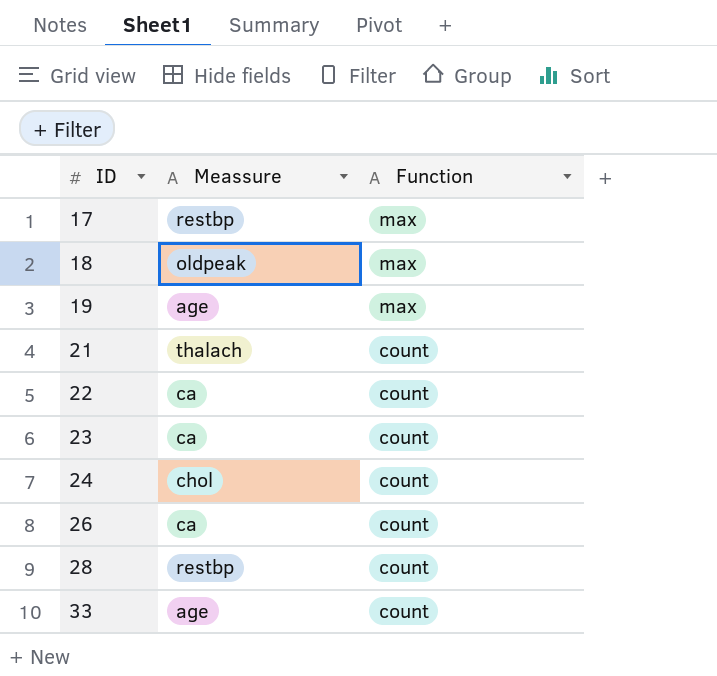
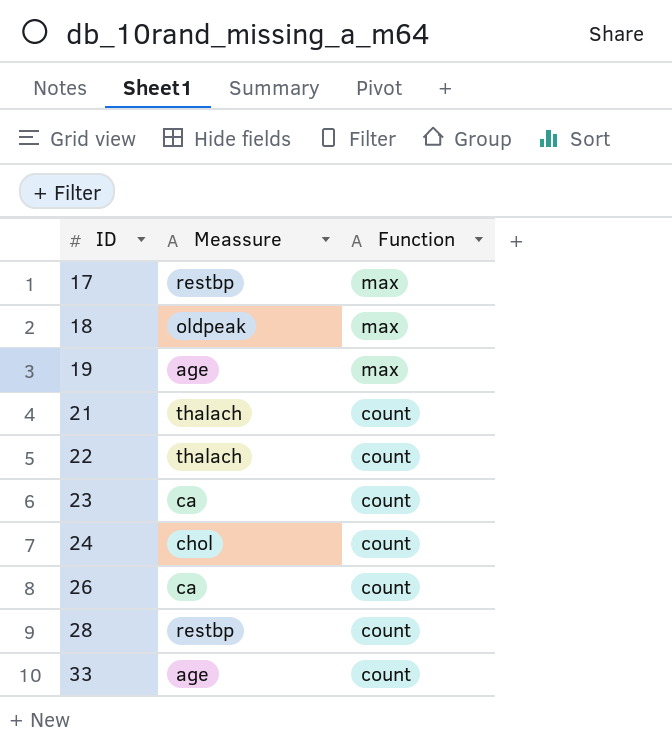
22 | Meassure: ca -> thalach

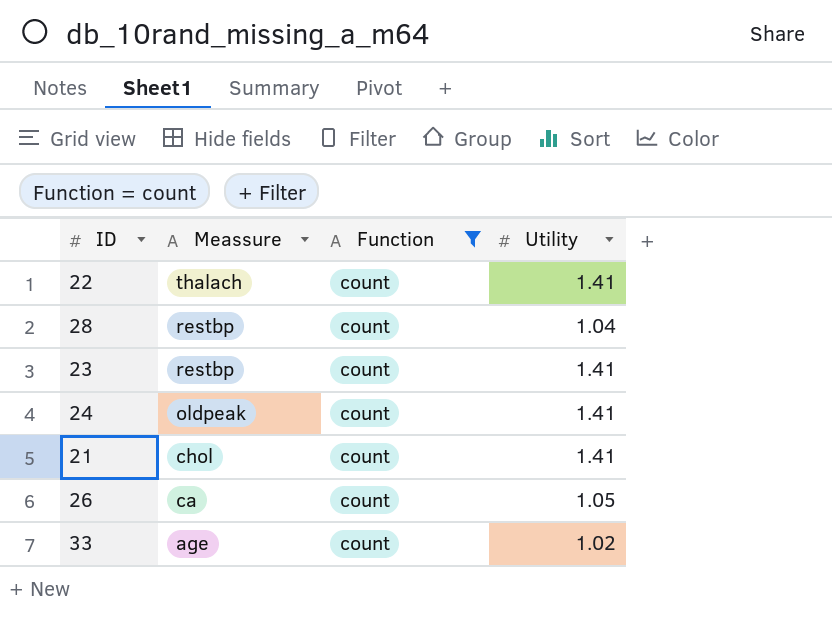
filter: none -> Function = count
row order: ID ascending -> Meassure descending
column Utility | position: none -> 4
23 | Meassure: ca -> restbp
24 | Meassure: chol -> oldpeak
21 | Meassure: thalach -> chol

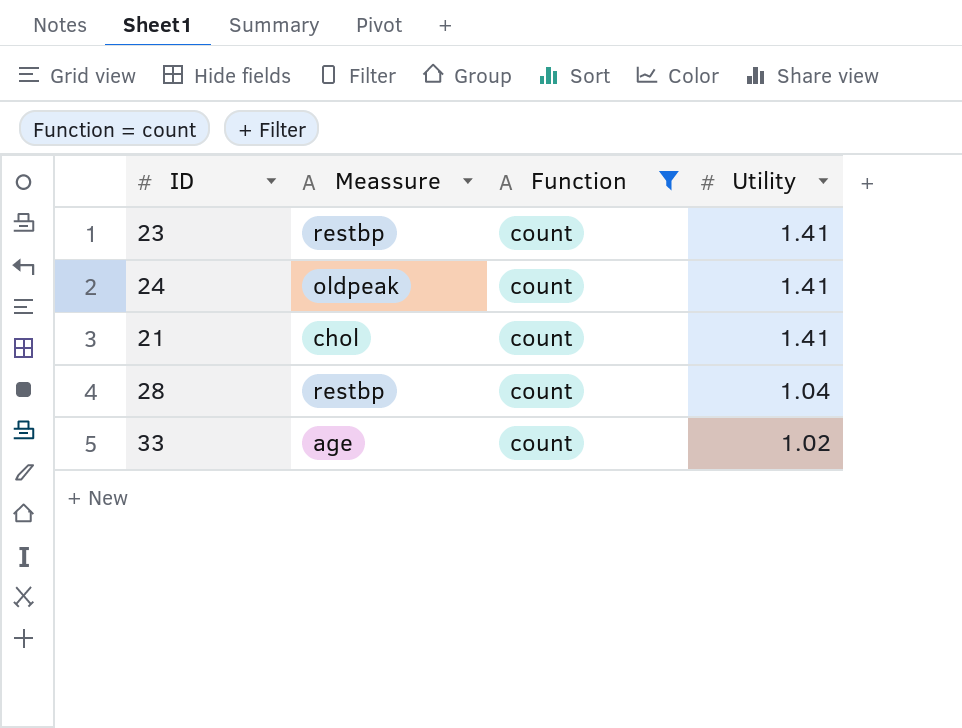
row order: Meassure descending -> Utility descending
row 22: thalach | count | 1.41 -> none
row 26: ca | count | 1.05 -> none

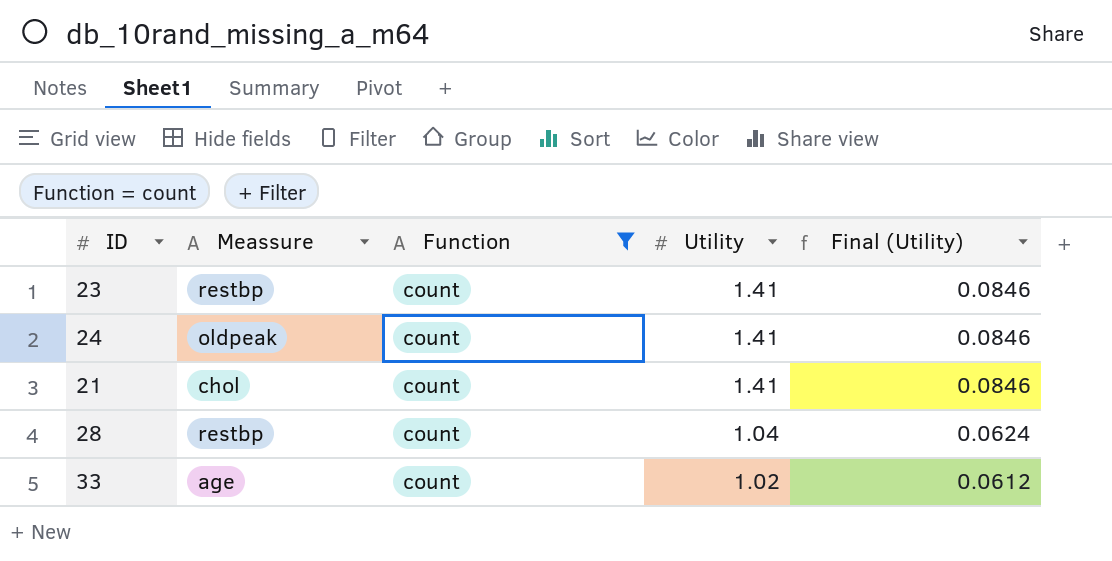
column Final (Utility) | formula: none -> [Utility] * 0.06

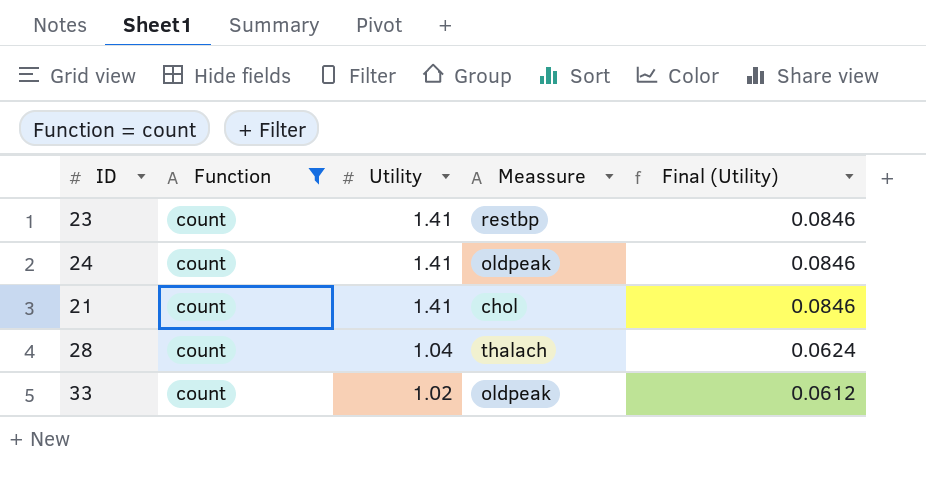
column Meassure | position: 2 -> 4
28 | Meassure: restbp -> thalach
33 | Meassure: age -> oldpeak

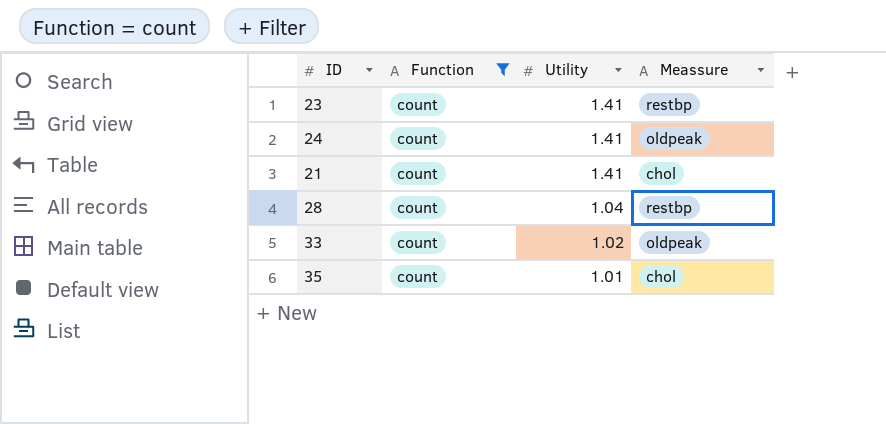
column Final (Utility) | formula: [Utility] * 0.06 -> none
28 | Meassure: thalach -> restbp
row 35: none -> count | 1.01 | chol

